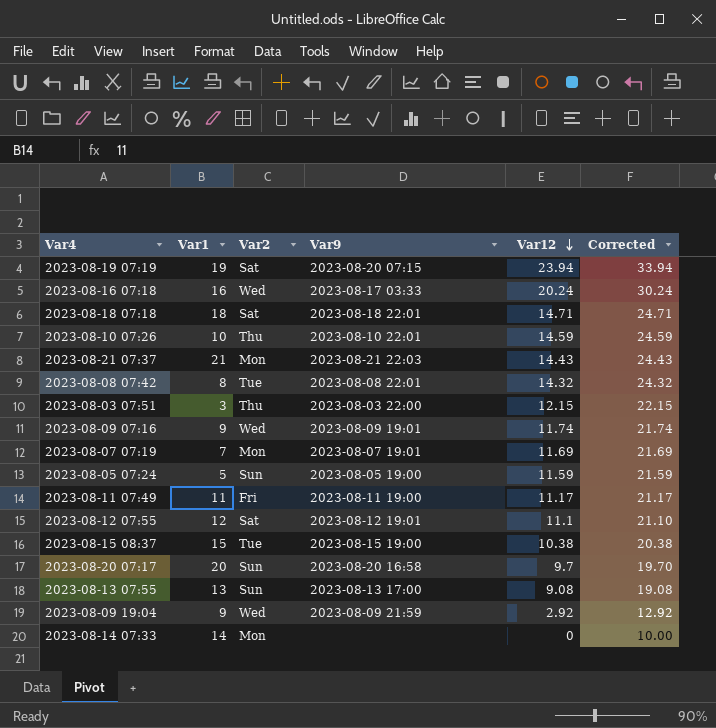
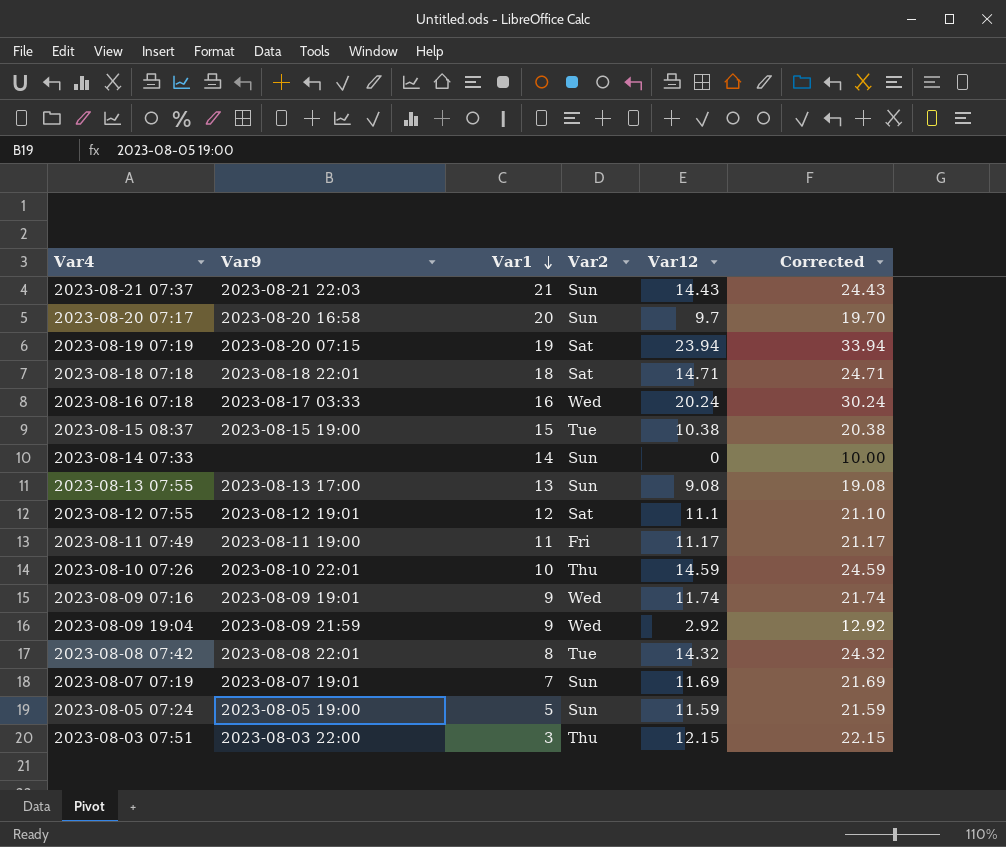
row order: Var12 descending -> Var1 descending
column Var9 | position: 4 -> 2
2023-08-21 07:37 | Var2: Mon -> Sun
2023-08-14 07:33 | Var2: Mon -> Sun
2023-08-07 07:19 | Var2: Mon -> Sun

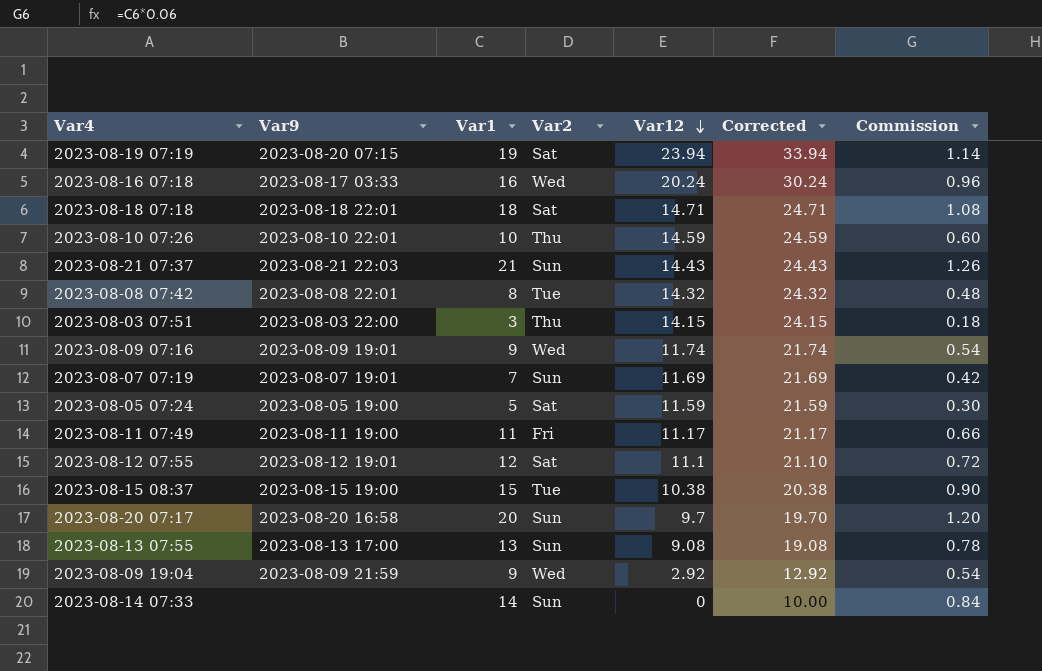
row order: Var1 descending -> Var12 descending
column Commission | formula: none -> [Var1] * 0.06
2023-08-03 07:51 | Var12: 12.15 -> 14.15
2023-08-03 07:51 | Corrected: 22.15 -> 24.15
2023-08-05 07:24 | Var2: Sun -> Sat

